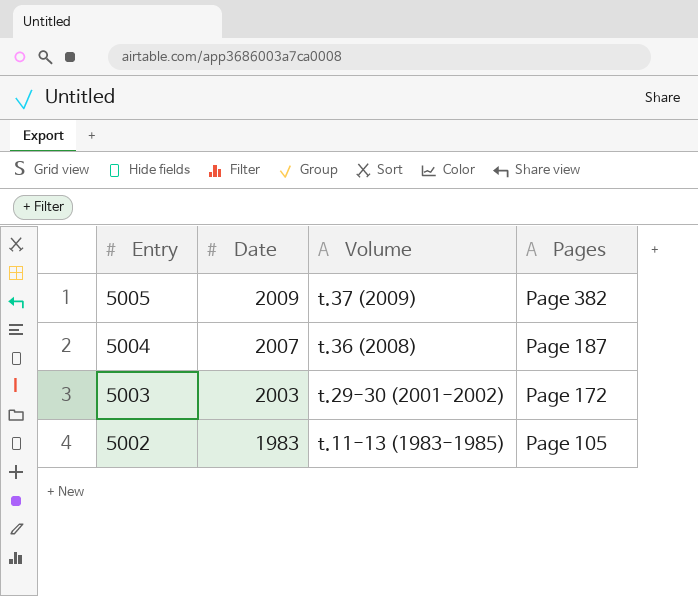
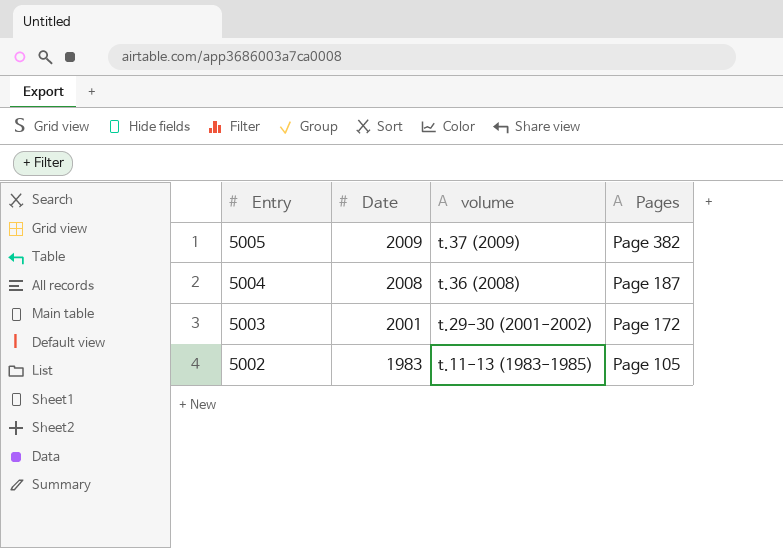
column name: Volume -> volume
5004 | Date: 2007 -> 2008
5003 | Date: 2003 -> 2001

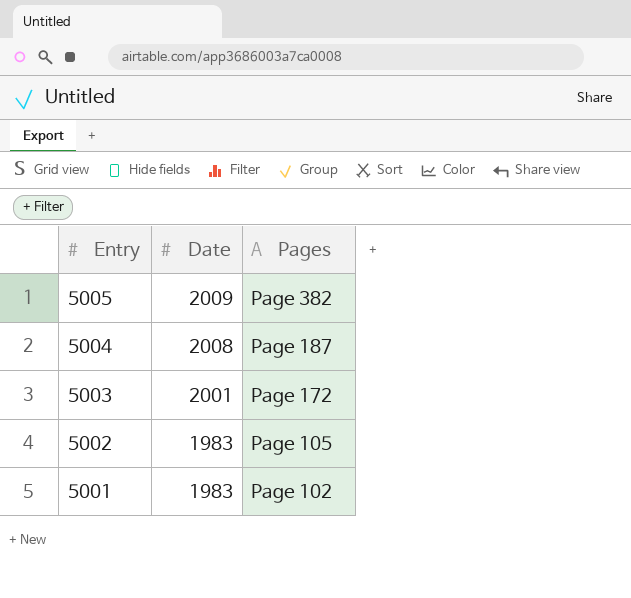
column volume | position: 3 -> none
row 5001: none -> 1983 | Page 102

